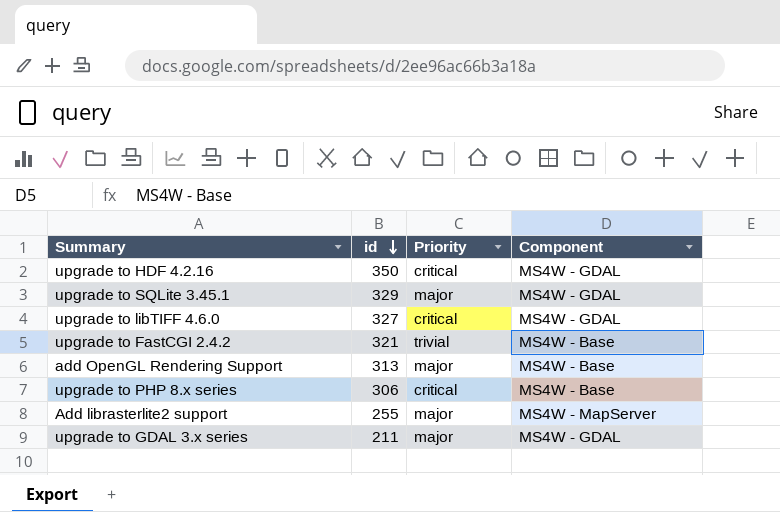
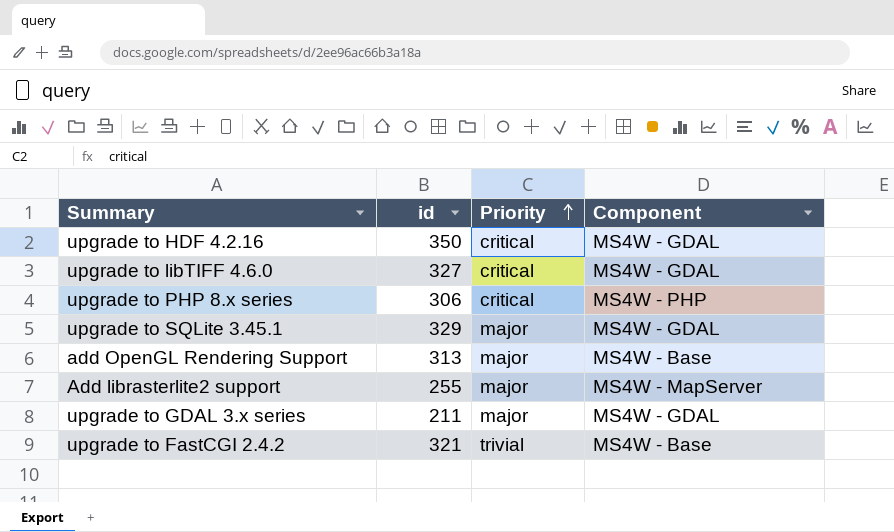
row order: id descending -> Priority ascending
upgrade to PHP 8.x series | Component: MS4W - Base -> MS4W - PHP

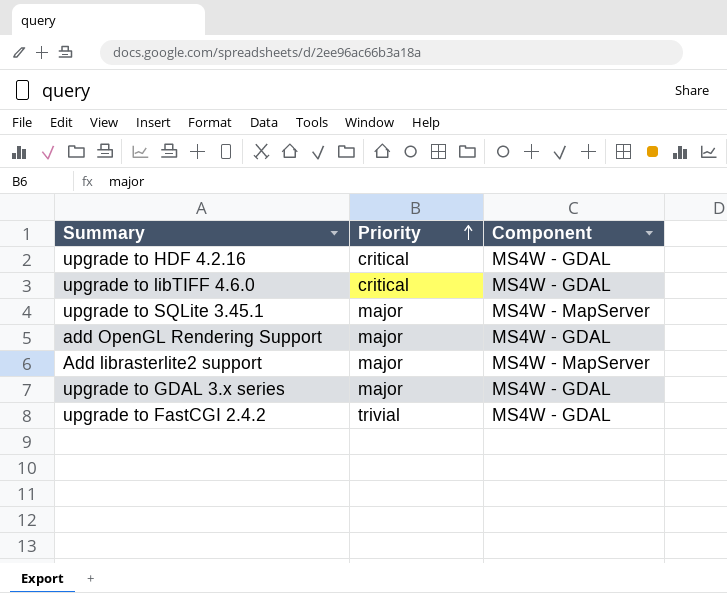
column id | position: 2 -> none
row upgrade to PHP 8.x series: 306 | critical | MS4W - PHP -> none
upgrade to SQLite 3.45.1 | Component: MS4W - GDAL -> MS4W - MapServer
add OpenGL Rendering Support | Component: MS4W - Base -> MS4W - GDAL
upgrade to FastCGI 2.4.2 | Component: MS4W - Base -> MS4W - GDAL

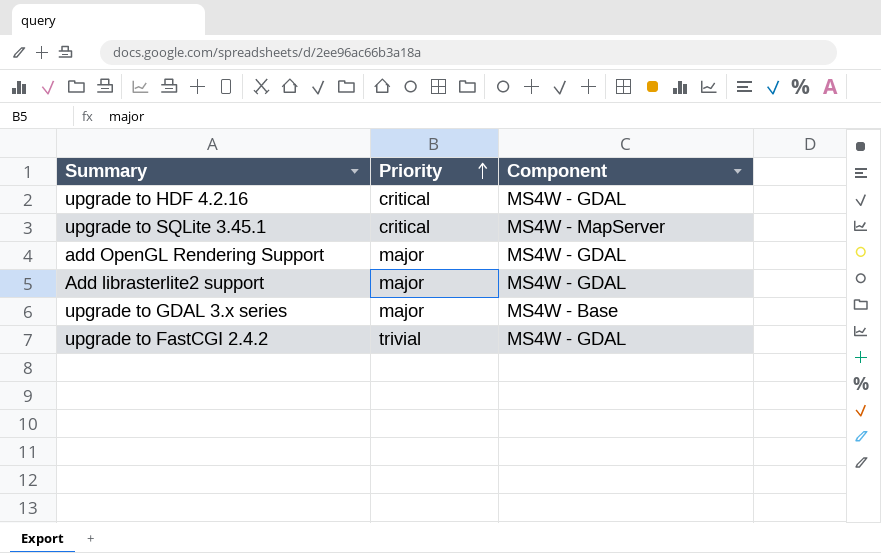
row upgrade to libTIFF 4.6.0: critical | MS4W - GDAL -> none
upgrade to SQLite 3.45.1 | Priority: major -> critical
Add librasterlite2 support | Component: MS4W - MapServer -> MS4W - GDAL
upgrade to GDAL 3.x series | Component: MS4W - GDAL -> MS4W - Base

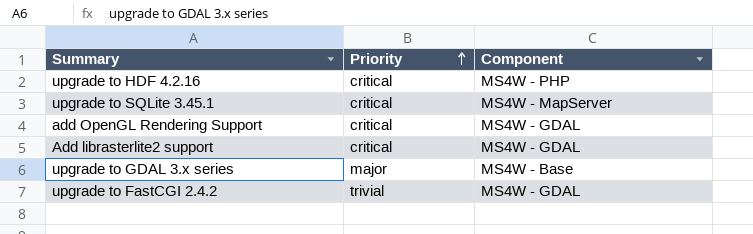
upgrade to HDF 4.2.16 | Component: MS4W - GDAL -> MS4W - PHP
add OpenGL Rendering Support | Priority: major -> critical
Add librasterlite2 support | Priority: major -> critical

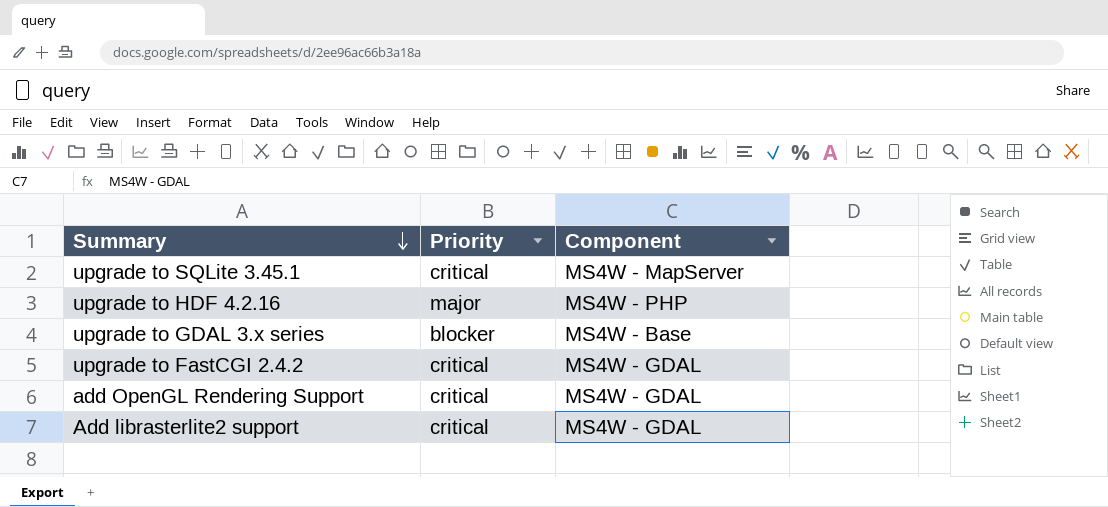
row order: Priority ascending -> Summary descending
upgrade to HDF 4.2.16 | Priority: critical -> major
upgrade to GDAL 3.x series | Priority: major -> blocker
upgrade to FastCGI 2.4.2 | Priority: trivial -> critical

